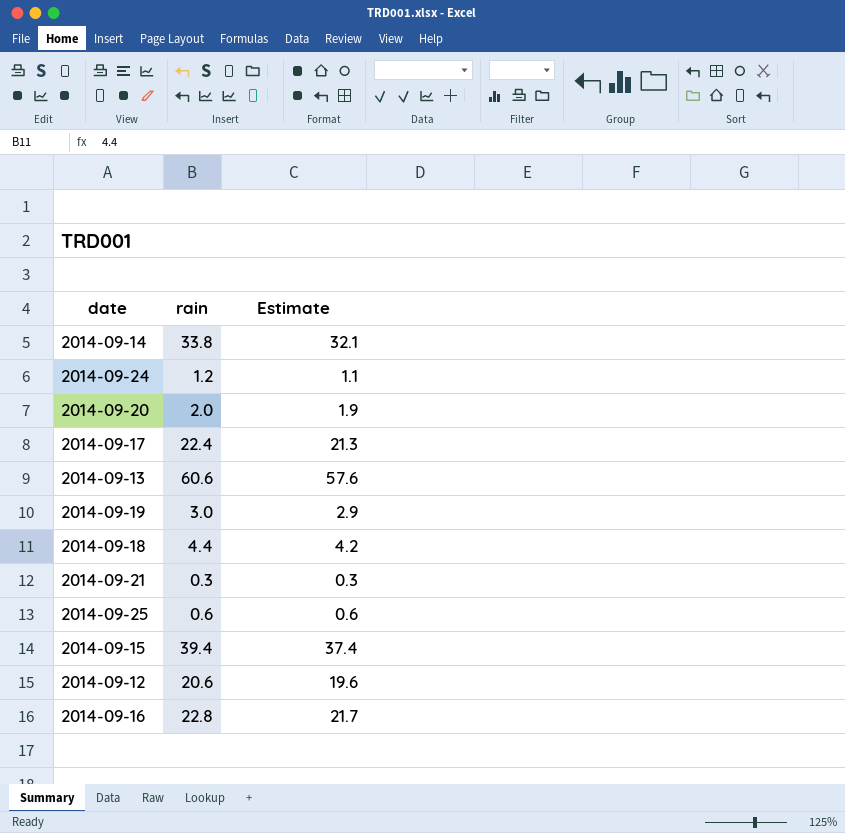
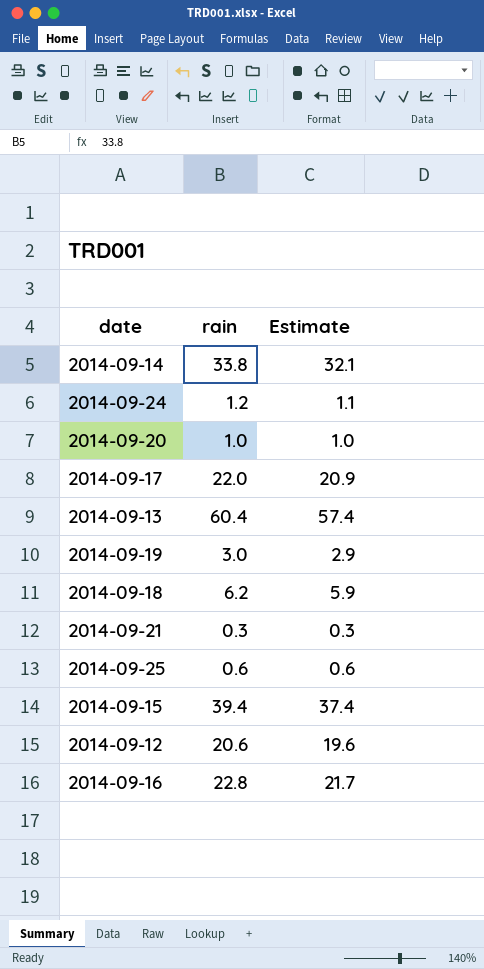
2014-09-20 | rain: 2.0 -> 1.0
2014-09-20 | Estimate: 1.9 -> 1.0
2014-09-17 | rain: 22.4 -> 22.0
2014-09-17 | Estimate: 21.3 -> 20.9
2014-09-13 | rain: 60.6 -> 60.4
2014-09-13 | Estimate: 57.6 -> 57.4
2014-09-18 | rain: 4.4 -> 6.2
2014-09-18 | Estimate: 4.2 -> 5.9

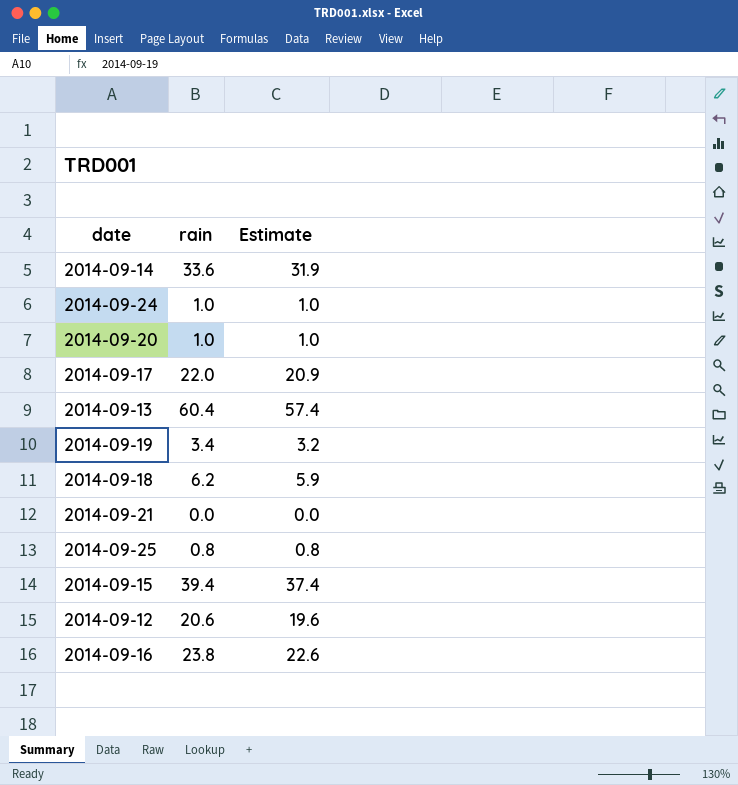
2014-09-14 | rain: 33.8 -> 33.6
2014-09-14 | Estimate: 32.1 -> 31.9
2014-09-24 | rain: 1.2 -> 1.0
2014-09-24 | Estimate: 1.1 -> 1.0
2014-09-19 | rain: 3.0 -> 3.4
2014-09-19 | Estimate: 2.9 -> 3.2
2014-09-21 | rain: 0.3 -> 0.0
2014-09-21 | Estimate: 0.3 -> 0.0
2014-09-25 | rain: 0.6 -> 0.8
2014-09-25 | Estimate: 0.6 -> 0.8
2014-09-16 | rain: 22.8 -> 23.8
2014-09-16 | Estimate: 21.7 -> 22.6

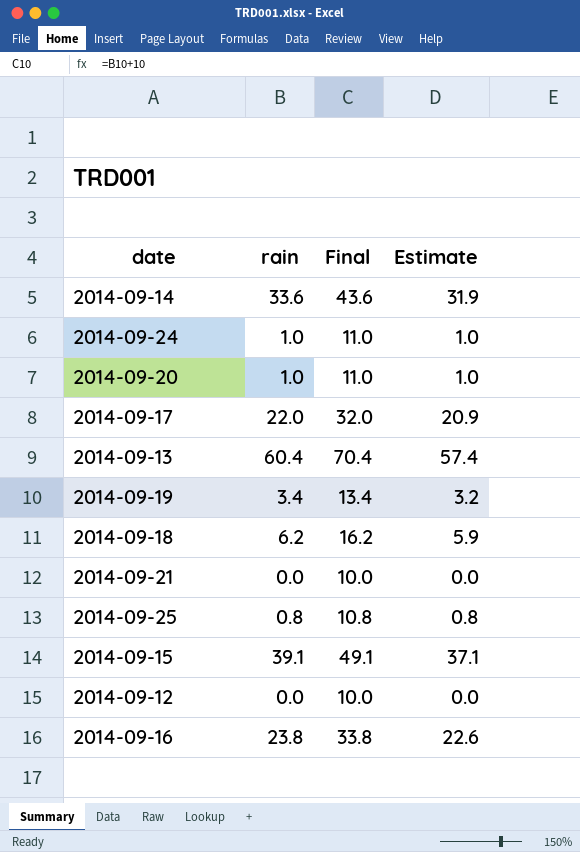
column Final | formula: none -> [rain] + 10
2014-09-15 | rain: 39.4 -> 39.1
2014-09-15 | Estimate: 37.4 -> 37.1
2014-09-12 | rain: 20.6 -> 0.0
2014-09-12 | Estimate: 19.6 -> 0.0

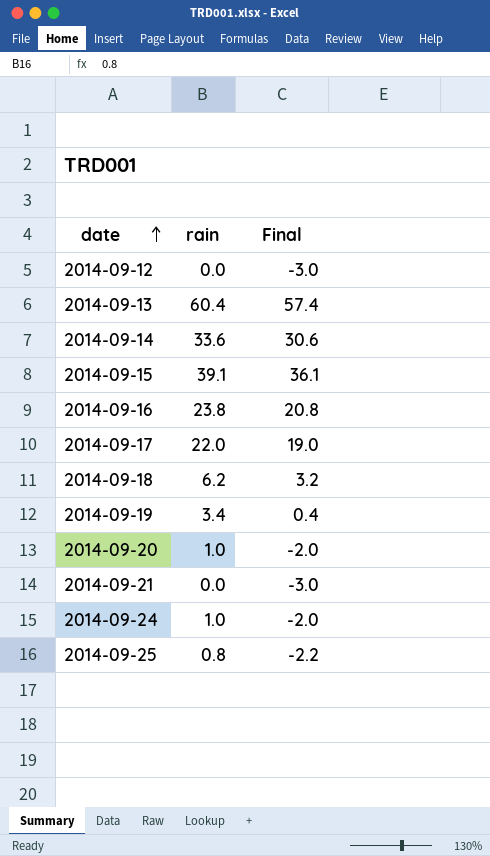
row order: none -> date ascending
column Estimate | formula: [rain] * 0.95 -> none
column Final | formula: [rain] + 10 -> [rain] - 3

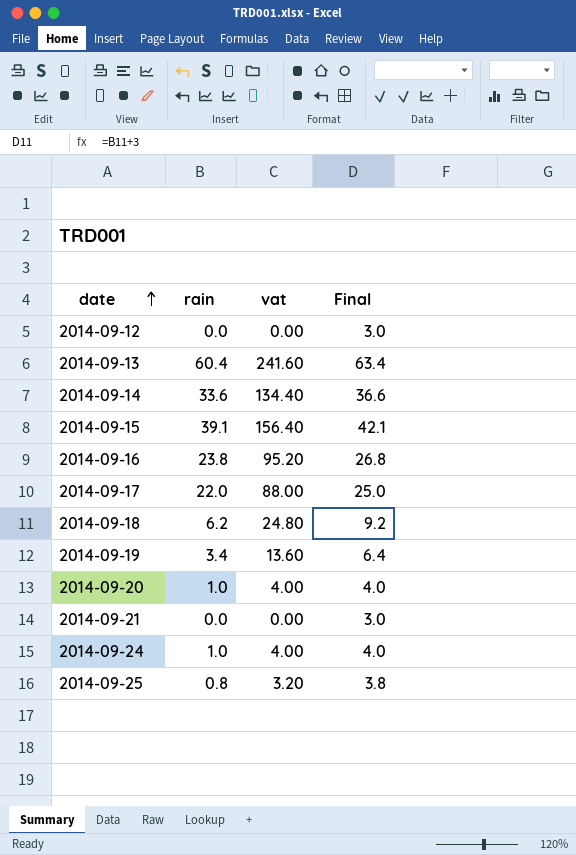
column vat | formula: none -> [rain] * 4
column Final | formula: [rain] - 3 -> [rain] + 3

